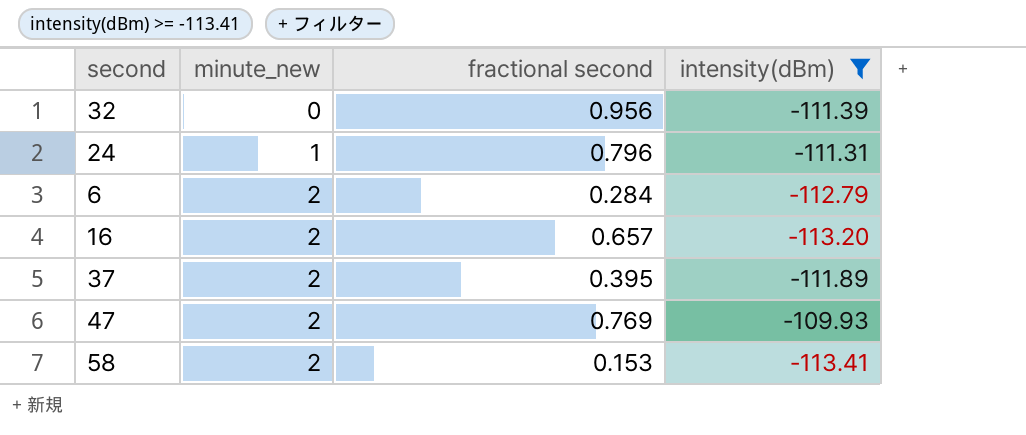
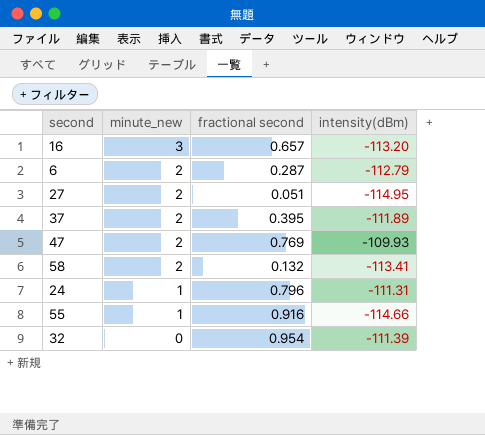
filter: intensity(dBm) >= -113.41 -> none
row order: minute_new ascending -> minute_new descending
16 | minute_new: 2 -> 3
6 | fractional second: 0.284 -> 0.287
58 | fractional second: 0.153 -> 0.132
32 | fractional second: 0.956 -> 0.954

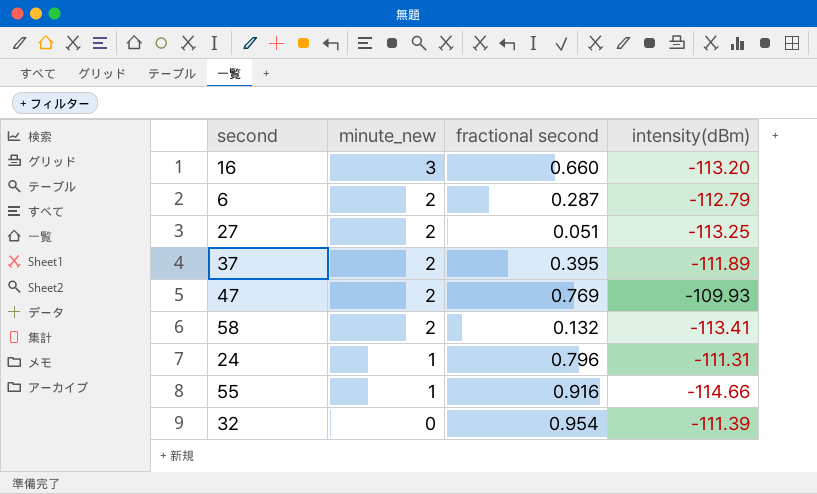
16 | fractional second: 0.657 -> 0.660
27 | intensity(dBm): -114.95 -> -113.25

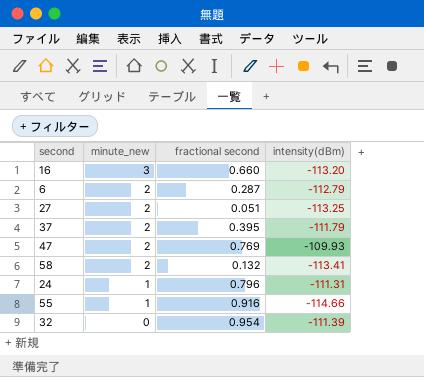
37 | intensity(dBm): -111.89 -> -111.79

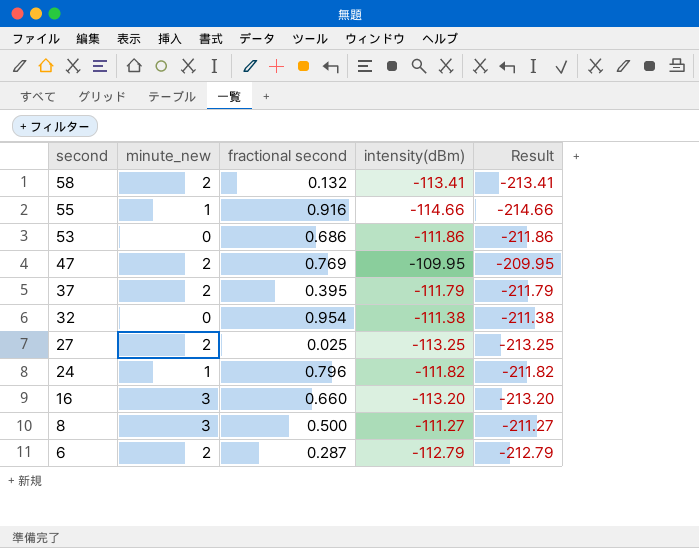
row order: minute_new descending -> second descending
column Result | formula: none -> [intensity(dBm)] - 100
row 53: none -> 0 | 0.686 | -111.86 | -211.86
47 | intensity(dBm): -109.93 -> -109.95
32 | intensity(dBm): -111.39 -> -111.38
27 | fractional second: 0.051 -> 0.025
24 | intensity(dBm): -111.31 -> -111.82
row 8: none -> 3 | 0.500 | -111.27 | -211.27

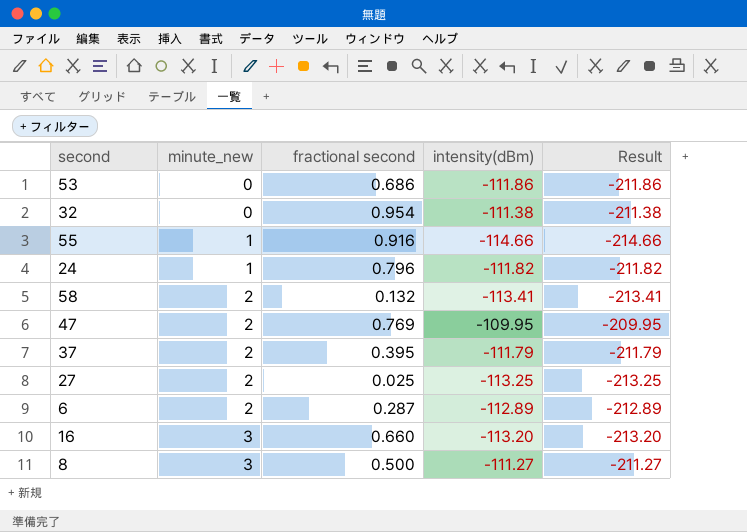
row order: second descending -> minute_new ascending
6 | intensity(dBm): -112.79 -> -112.89
6 | Result: -212.79 -> -212.89

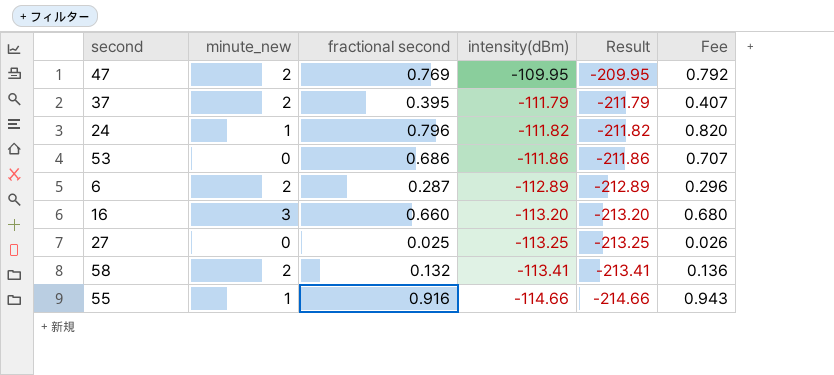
row order: minute_new ascending -> intensity(dBm) descending
column Fee | formula: none -> [fractional second] * 1.03
row 32: 0 | 0.954 | -111.38 | -211.38 -> none
row 8: 3 | 0.500 | -111.27 | -211.27 -> none
27 | minute_new: 2 -> 0

